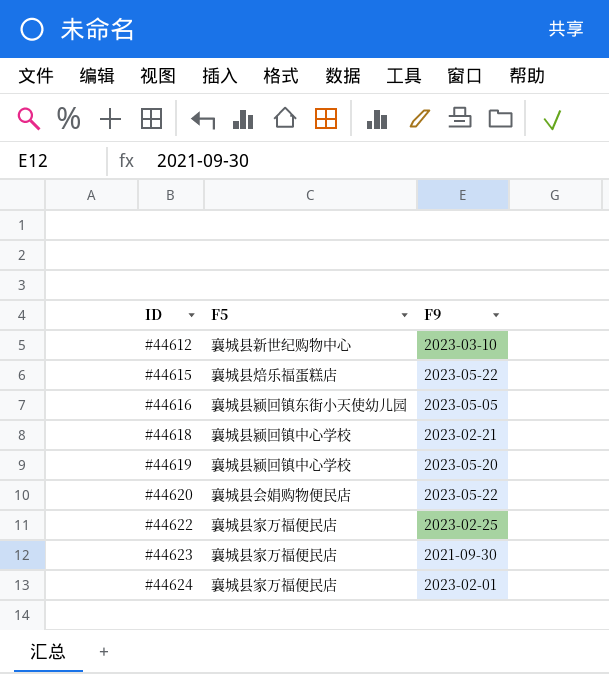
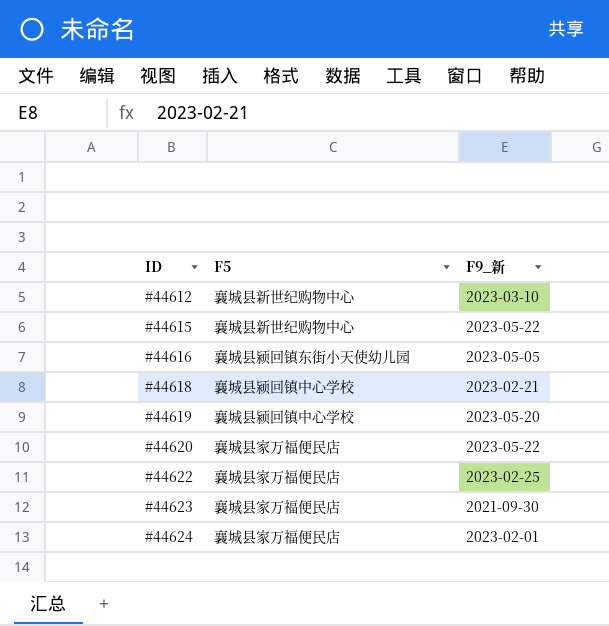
column name: F9 -> F9_新
#44615 | F5: 襄城县焙乐福蛋糕店 -> 襄城县新世纪购物中心
#44620 | F5: 襄城县会娟购物便民店 -> 襄城县家万福便民店

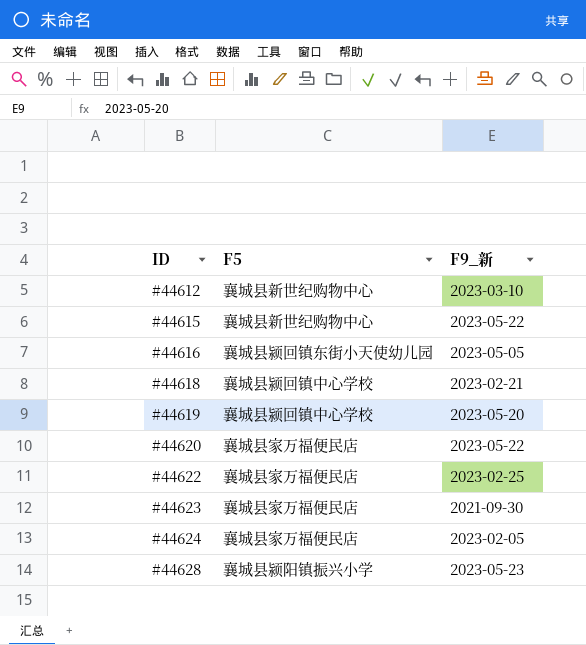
#44624 | F9_新: 2023-02-01 -> 2023-02-05
row #44628: none -> 襄城县颍阳镇振兴小学 | 2023-05-23

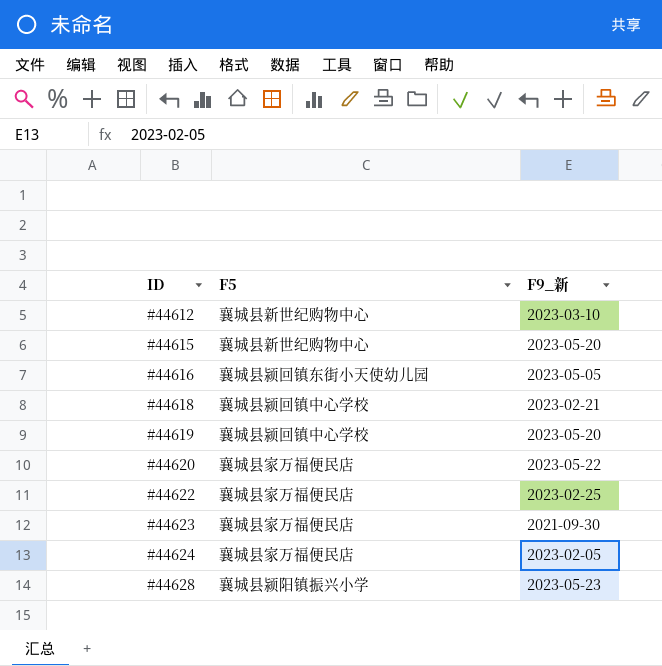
#44615 | F9_新: 2023-05-22 -> 2023-05-20

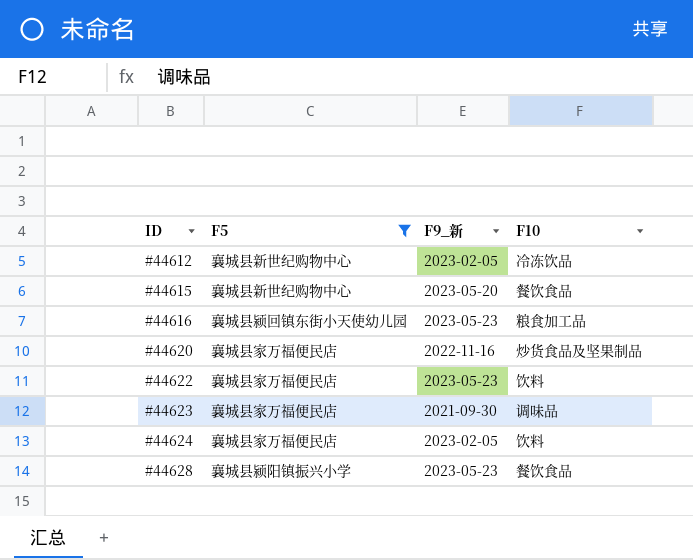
filter: none -> F5 != 襄城县颍回镇中心学校
column F10 | position: none -> 4
#44612 | F9_新: 2023-03-10 -> 2023-02-05
#44616 | F9_新: 2023-05-05 -> 2023-05-23
#44620 | F9_新: 2023-05-22 -> 2022-11-16
#44622 | F9_新: 2023-02-25 -> 2023-05-23

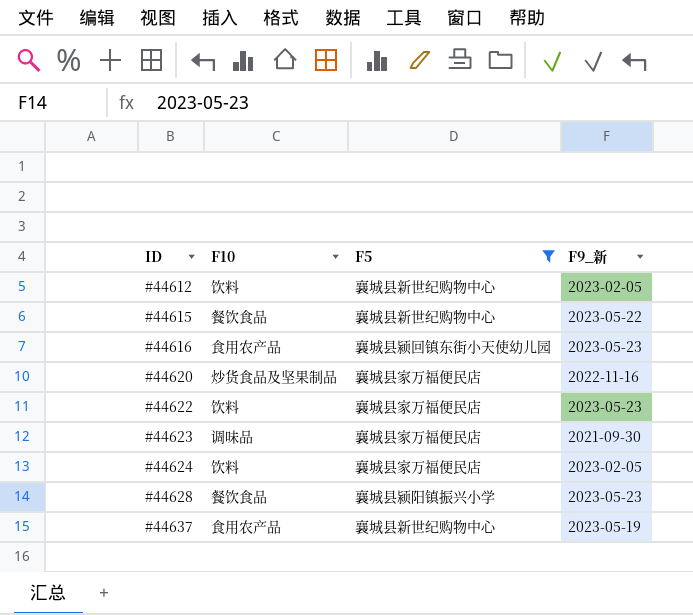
column F10 | position: 4 -> 2
#44612 | F10: 冷冻饮品 -> 饮料
#44615 | F9_新: 2023-05-20 -> 2023-05-22
#44616 | F10: 粮食加工品 -> 食用农产品
row #44637: none -> 食用农产品 | 襄城县新世纪购物中心 | 2023-05-19

